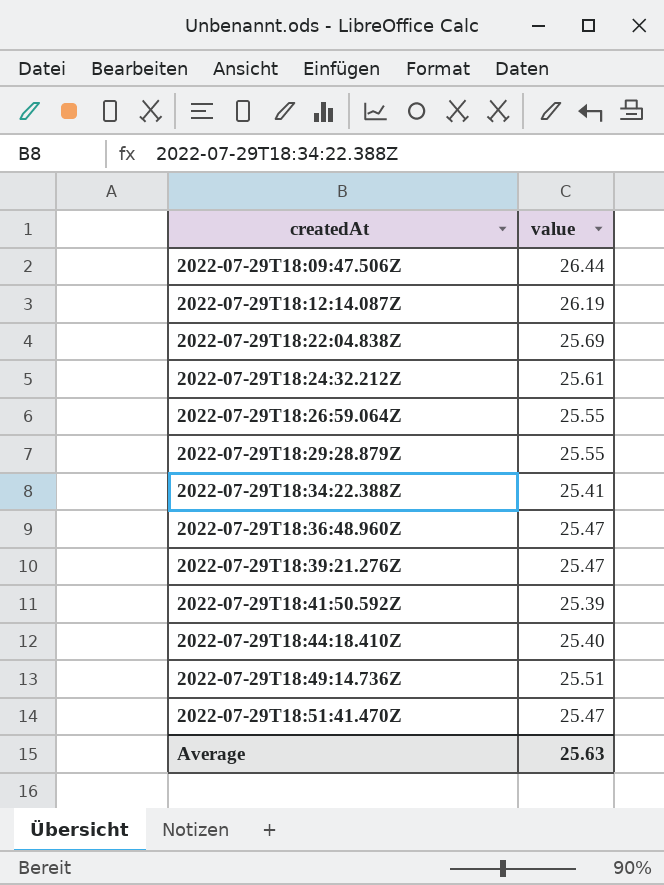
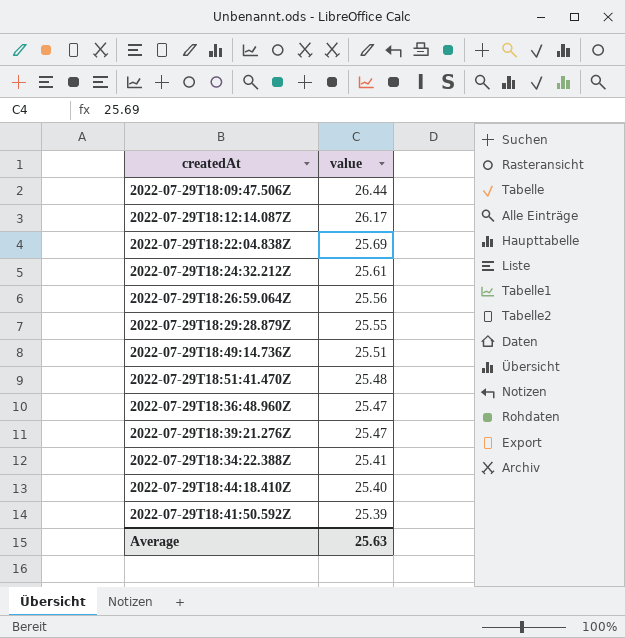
row order: createdAt ascending -> value descending
2022-07-29T18:12:14.087Z | value: 26.19 -> 26.17
2022-07-29T18:26:59.064Z | value: 25.55 -> 25.56
2022-07-29T18:51:41.470Z | value: 25.47 -> 25.48

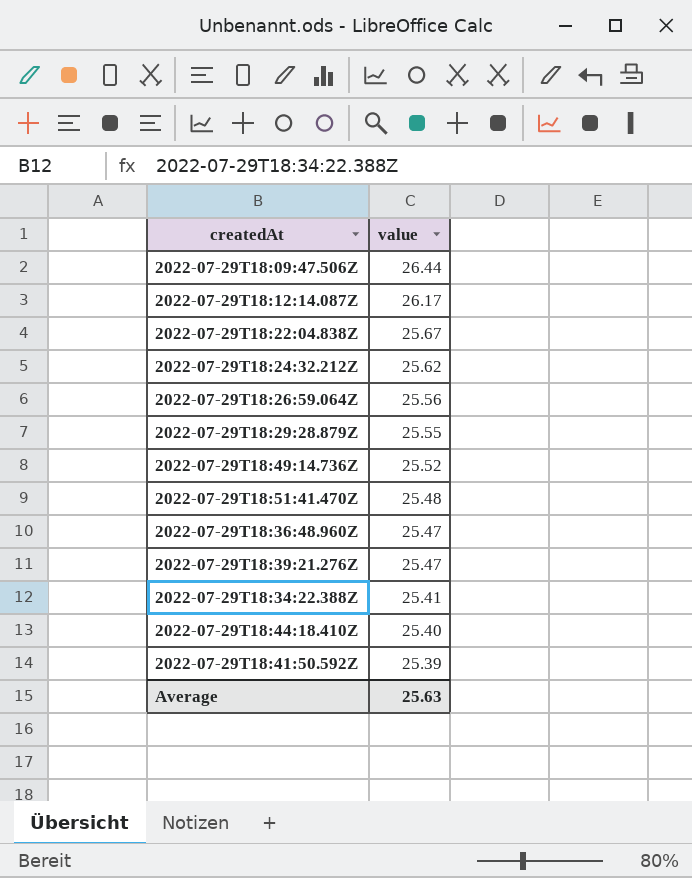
2022-07-29T18:22:04.838Z | value: 25.69 -> 25.67
2022-07-29T18:24:32.212Z | value: 25.61 -> 25.62
2022-07-29T18:49:14.736Z | value: 25.51 -> 25.52

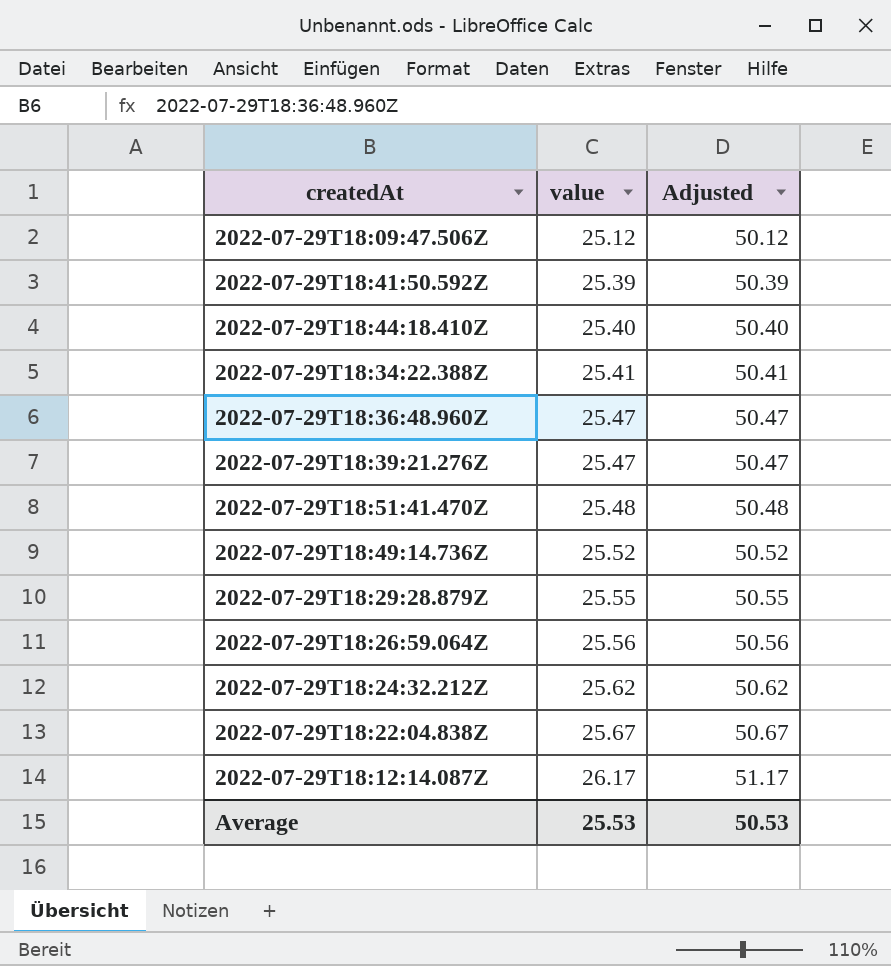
row order: value descending -> value ascending
column Adjusted | formula: none -> [value] + 25
2022-07-29T18:09:47.506Z | value: 26.44 -> 25.12
Average | value: 25.63 -> 25.53

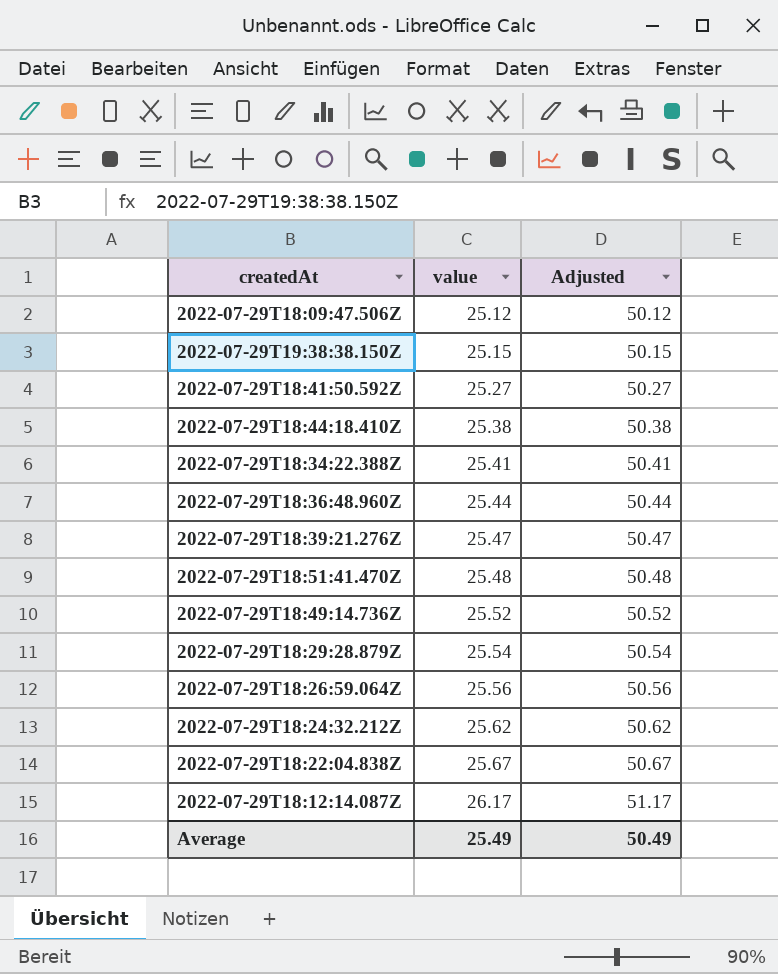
row 2022-07-29T19:38:38.150Z: none -> 25.15 | 50.15
2022-07-29T18:41:50.592Z | value: 25.39 -> 25.27
2022-07-29T18:41:50.592Z | Adjusted: 50.39 -> 50.27
2022-07-29T18:44:18.410Z | value: 25.40 -> 25.38
2022-07-29T18:44:18.410Z | Adjusted: 50.40 -> 50.38
2022-07-29T18:36:48.960Z | value: 25.47 -> 25.44
2022-07-29T18:36:48.960Z | Adjusted: 50.47 -> 50.44
2022-07-29T18:29:28.879Z | value: 25.55 -> 25.54
2022-07-29T18:29:28.879Z | Adjusted: 50.55 -> 50.54
Average | value: 25.53 -> 25.49
Average | Adjusted: 50.53 -> 50.49

